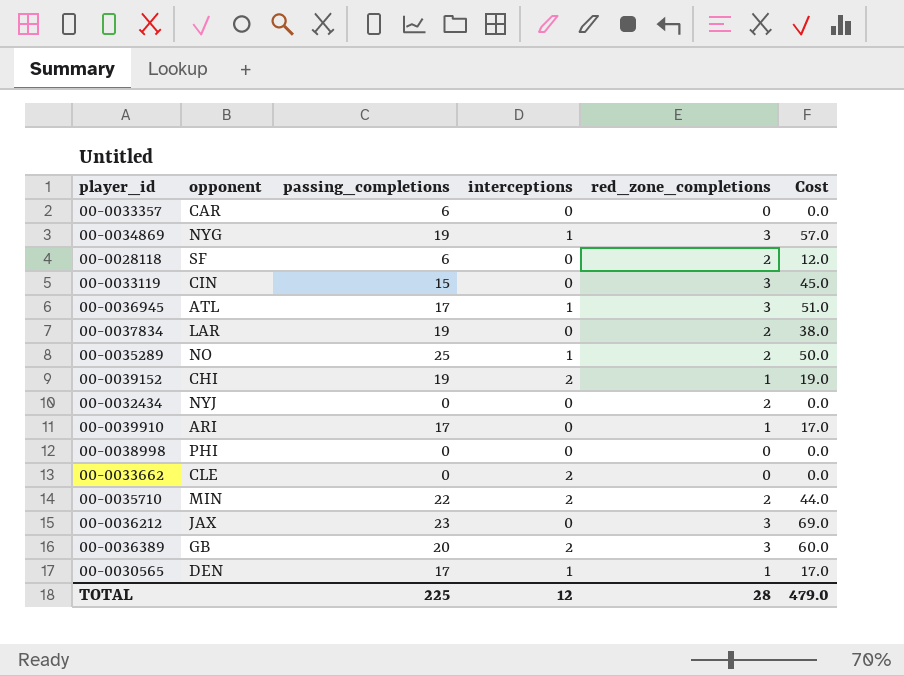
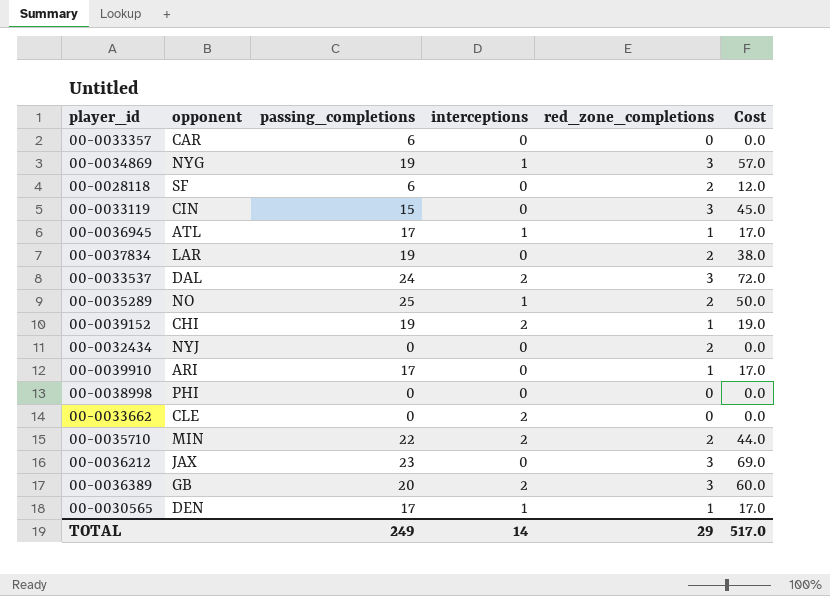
00-0036945 | red_zone_completions: 3 -> 1
00-0036945 | Cost: 51.0 -> 17.0
row 00-0033537: none -> DAL | 24 | 2 | 3 | 72.0
TOTAL | passing_completions: 225 -> 249
TOTAL | interceptions: 12 -> 14
TOTAL | red_zone_completions: 28 -> 29
TOTAL | Cost: 479.0 -> 517.0

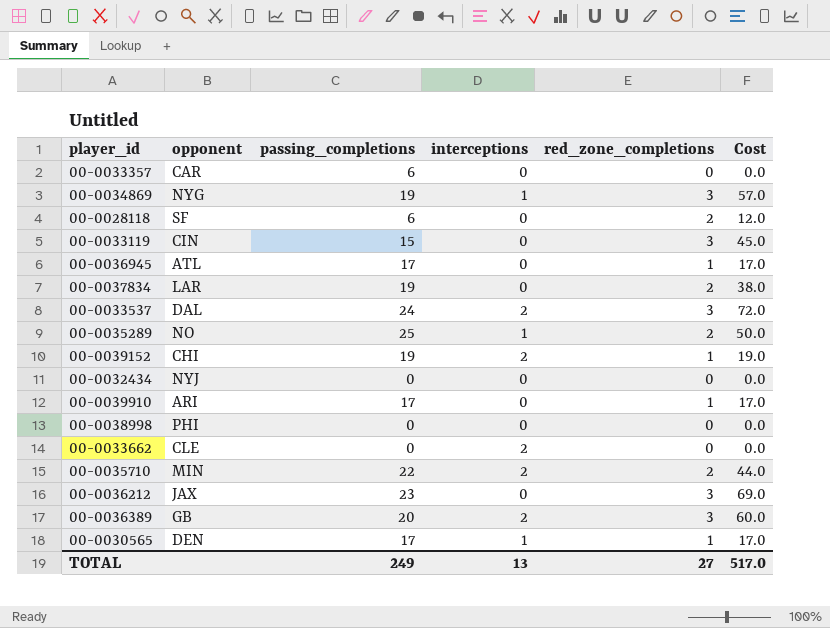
00-0036945 | interceptions: 1 -> 0
00-0032434 | red_zone_completions: 2 -> 0
TOTAL | interceptions: 14 -> 13
TOTAL | red_zone_completions: 29 -> 27

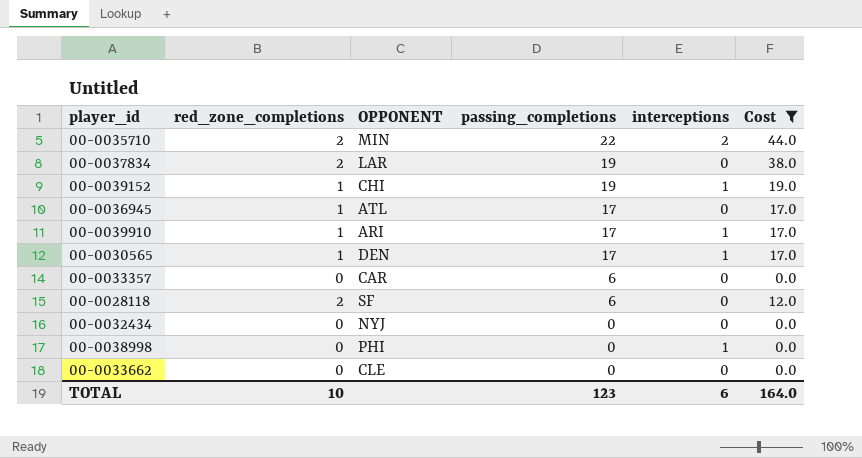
filter: none -> Cost <= 44.0
row order: none -> passing_completions descending
column red_zone_completions | position: 5 -> 2
column name: opponent -> OPPONENT
00-0039152 | interceptions: 2 -> 1
00-0039910 | interceptions: 0 -> 1
00-0038998 | interceptions: 0 -> 1
00-0033662 | interceptions: 2 -> 0
TOTAL | red_zone_completions: 27 -> 10
TOTAL | passing_completions: 249 -> 123
TOTAL | interceptions: 13 -> 6
TOTAL | Cost: 517.0 -> 164.0

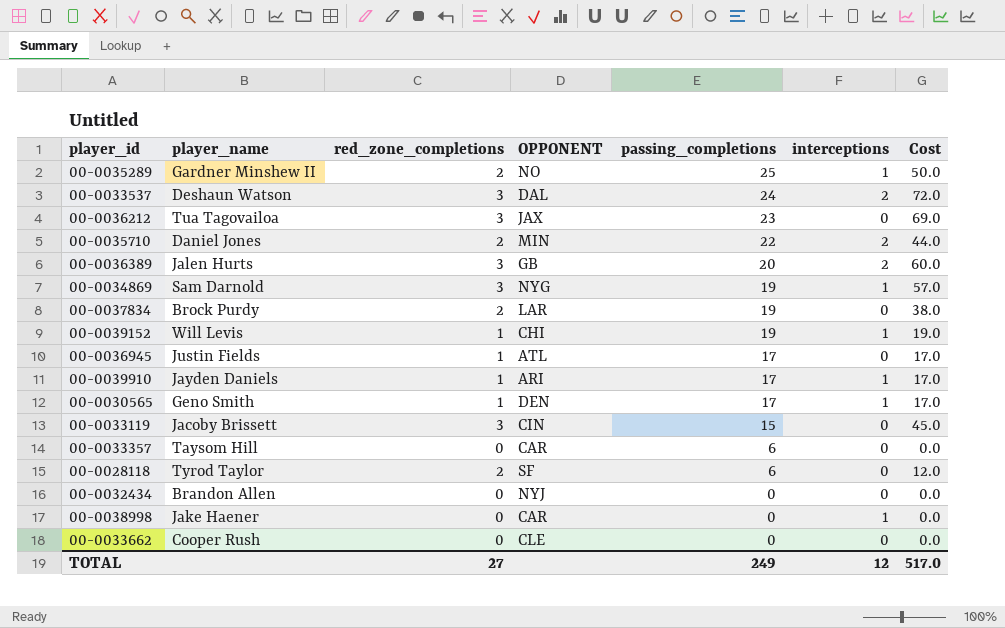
filter: Cost <= 44.0 -> none
column player_name | position: none -> 2
00-0038998 | OPPONENT: PHI -> CAR
TOTAL | red_zone_completions: 10 -> 27
TOTAL | passing_completions: 123 -> 249
TOTAL | interceptions: 6 -> 12
TOTAL | Cost: 164.0 -> 517.0

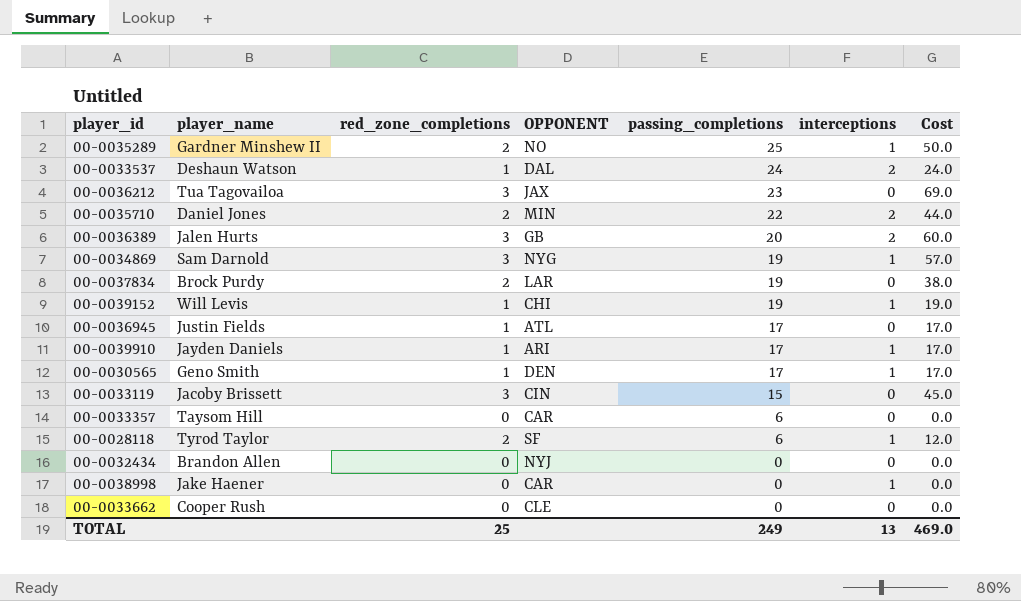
00-0033537 | red_zone_completions: 3 -> 1
00-0033537 | Cost: 72.0 -> 24.0
00-0028118 | interceptions: 0 -> 1
TOTAL | red_zone_completions: 27 -> 25
TOTAL | interceptions: 12 -> 13
TOTAL | Cost: 517.0 -> 469.0

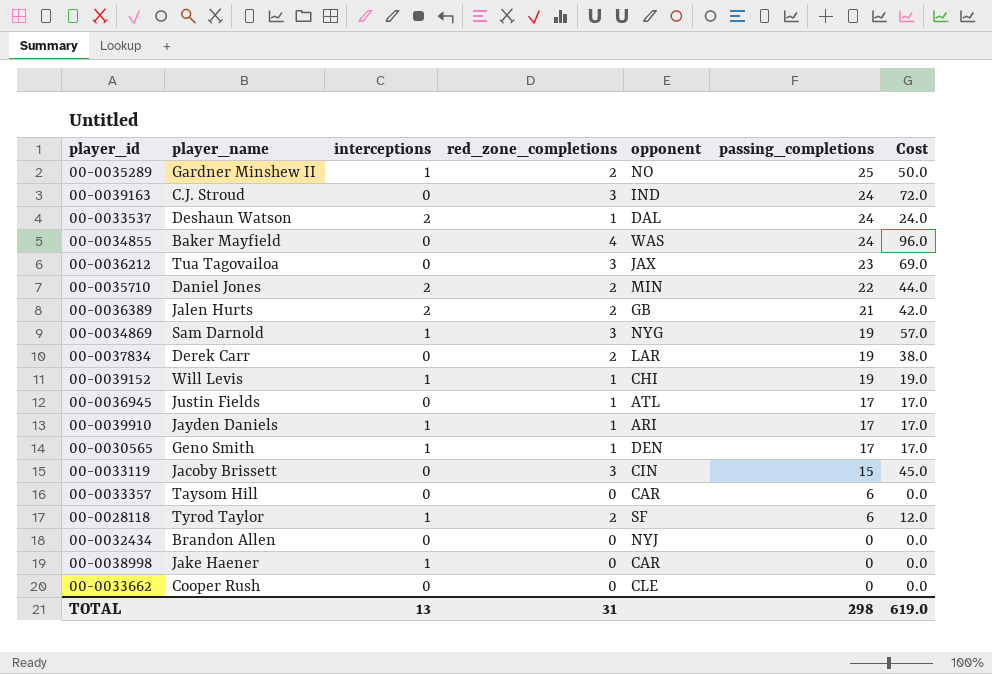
column interceptions | position: 6 -> 3
column name: OPPONENT -> opponent
row 00-0039163: none -> C.J. Stroud | 0 | 3 | IND | 24 | 72.0
row 00-0034855: none -> Baker Mayfield | 0 | 4 | WAS | 24 | 96.0
00-0036389 | red_zone_completions: 3 -> 2
00-0036389 | passing_completions: 20 -> 21
00-0036389 | Cost: 60.0 -> 42.0
00-0037834 | player_name: Brock Purdy -> Derek Carr
TOTAL | red_zone_completions: 25 -> 31
TOTAL | passing_completions: 249 -> 298
TOTAL | Cost: 469.0 -> 619.0

